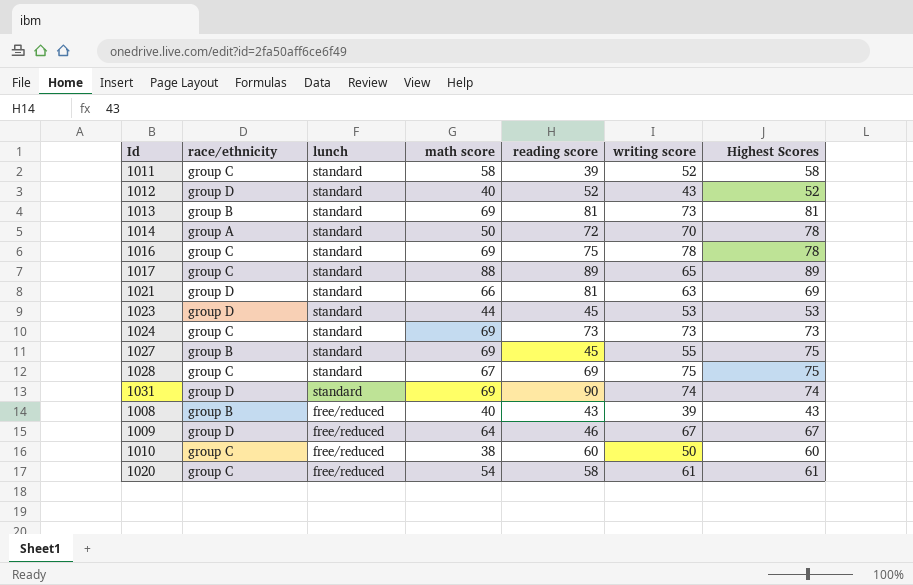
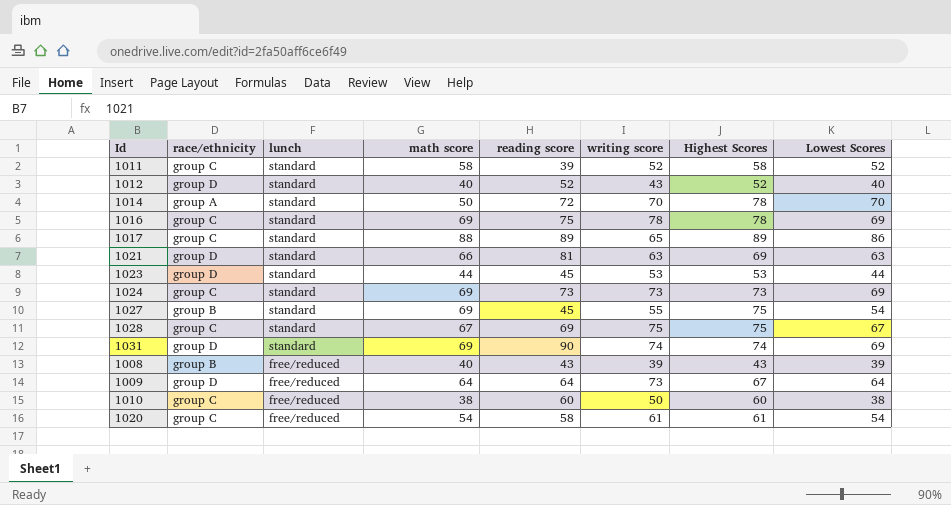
column Lowest Scores | position: none -> 8
row 1013: group B | standard | 69 | 81 | 73 | 81 -> none
1009 | reading score: 46 -> 64
1009 | writing score: 67 -> 73

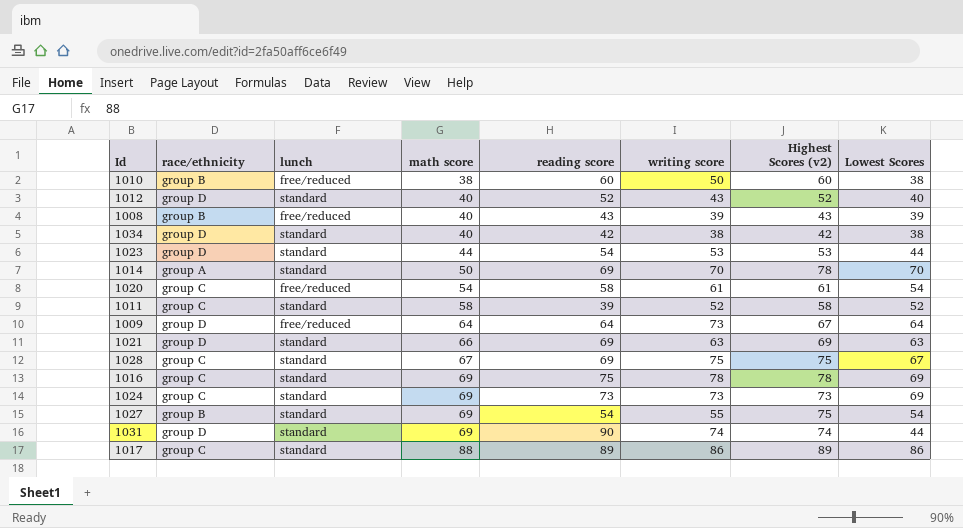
row order: lunch descending -> math score ascending
column name: Highest Scores -> Highest Scores (v2)
1010 | race/ethnicity: group C -> group B
row 1034: none -> group D | standard | 40 | 42 | 38 | 42 | 38
1023 | reading score: 45 -> 54
1014 | reading score: 72 -> 69
1021 | reading score: 81 -> 69
1027 | reading score: 45 -> 54
1031 | Lowest Scores: 69 -> 44
1017 | writing score: 65 -> 86

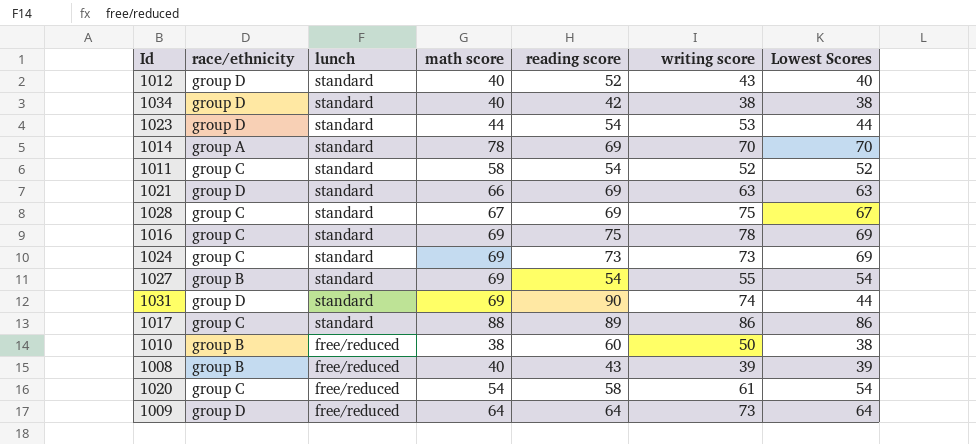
row order: math score ascending -> lunch descending
column Highest Scores (v2) | position: 7 -> none
1014 | math score: 50 -> 78
1011 | reading score: 39 -> 54

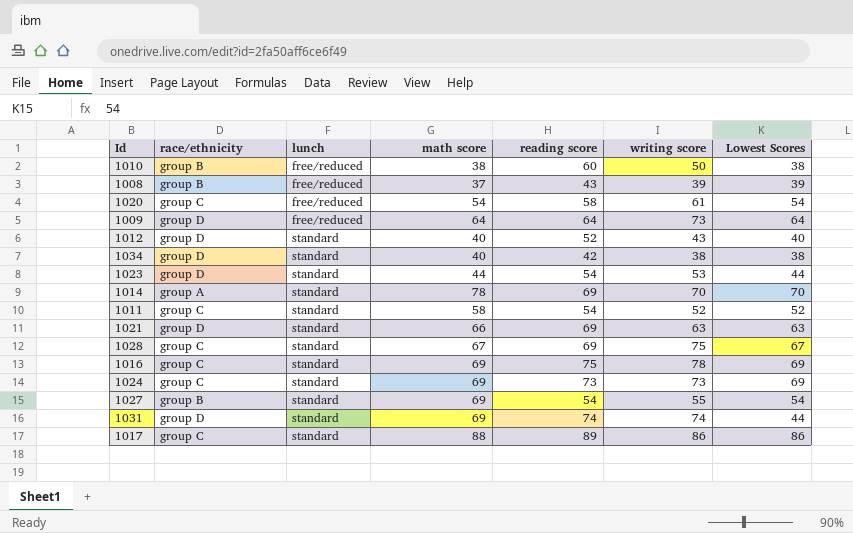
row order: lunch descending -> lunch ascending
1008 | math score: 40 -> 37
1031 | reading score: 90 -> 74

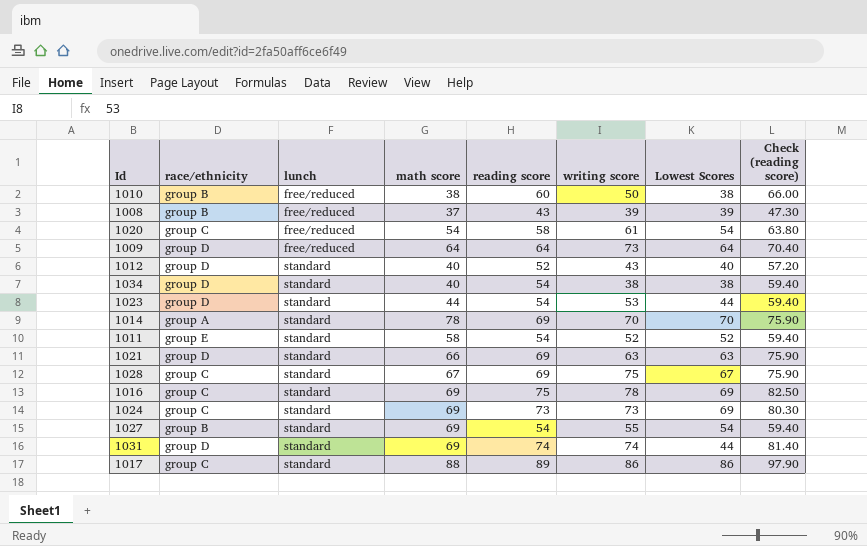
column Check (reading score) | formula: none -> [reading score] * 1.1
1034 | reading score: 42 -> 54
1011 | race/ethnicity: group C -> group E

